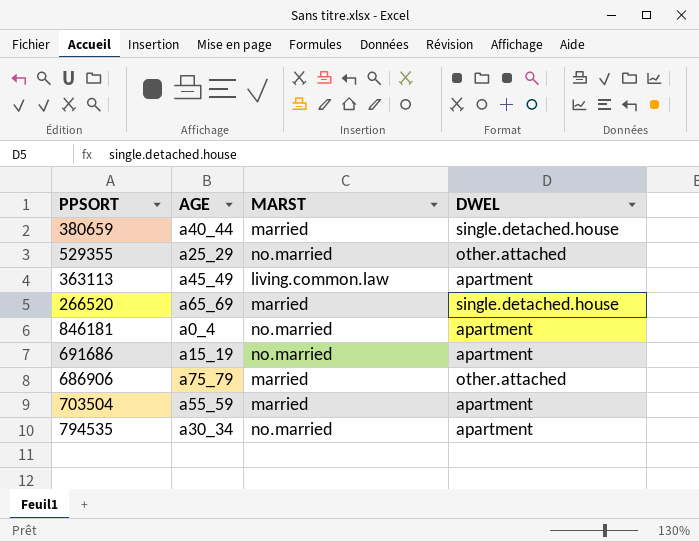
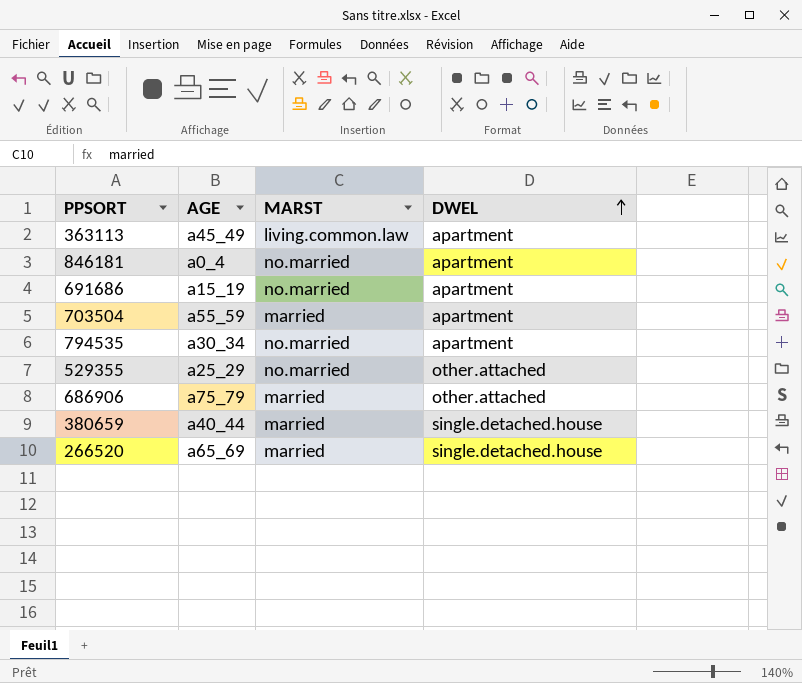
row order: none -> DWEL ascending

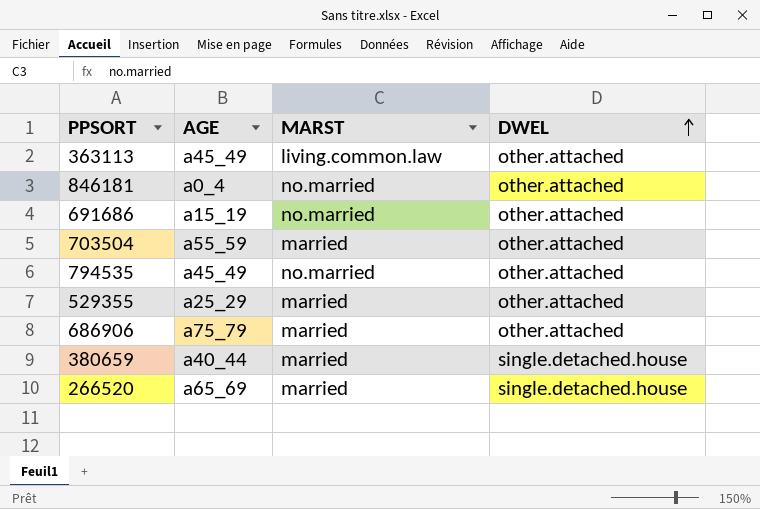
363113 | DWEL: apartment -> other.attached
846181 | DWEL: apartment -> other.attached
691686 | DWEL: apartment -> other.attached
703504 | DWEL: apartment -> other.attached
794535 | AGE: a30_34 -> a45_49
794535 | DWEL: apartment -> other.attached
529355 | MARST: no.married -> married

